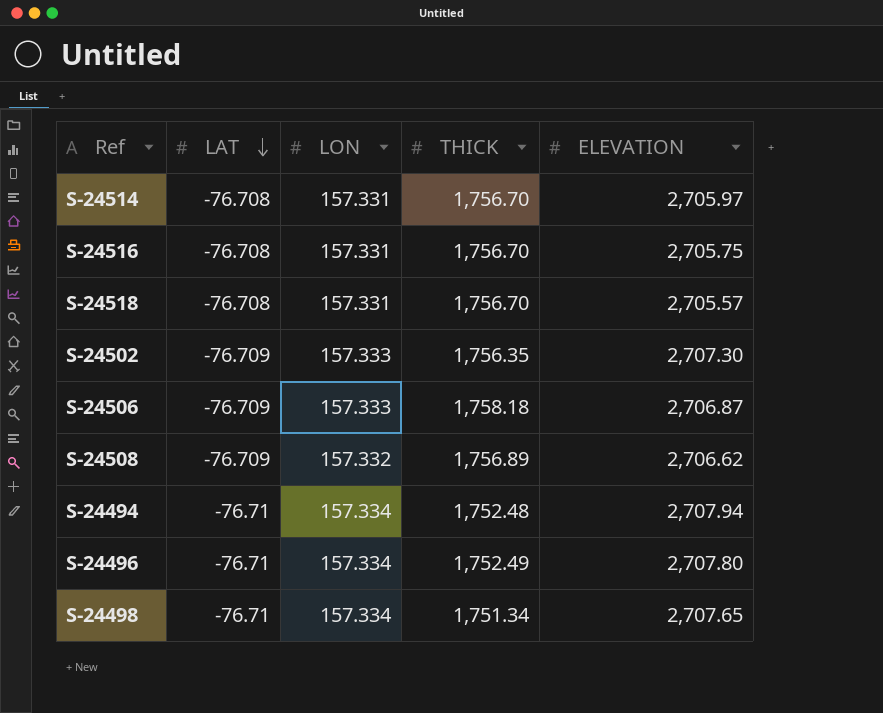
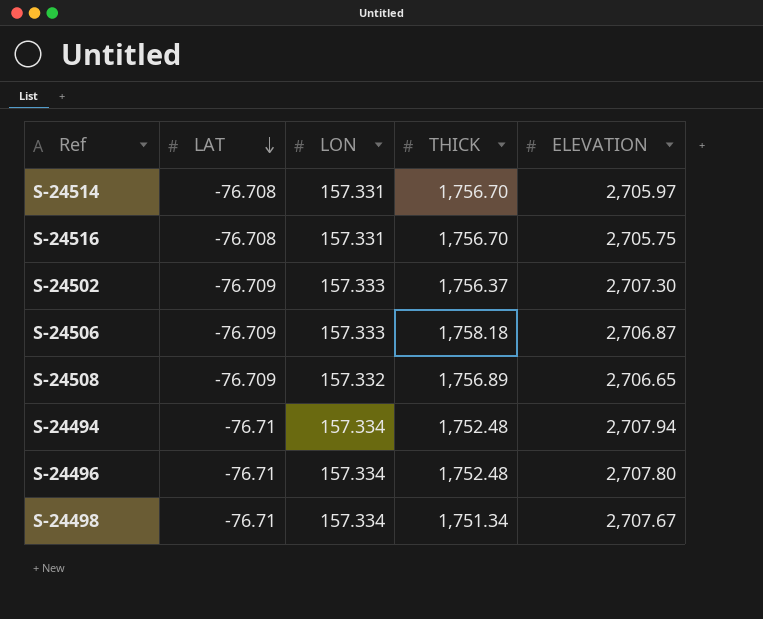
row S-24518: -76.708 | 157.331 | 1,756.70 | 2,705.57 -> none
S-24502 | THICK: 1,756.35 -> 1,756.37
S-24508 | ELEVATION: 2,706.62 -> 2,706.65
S-24496 | THICK: 1,752.49 -> 1,752.48
S-24498 | ELEVATION: 2,707.65 -> 2,707.67

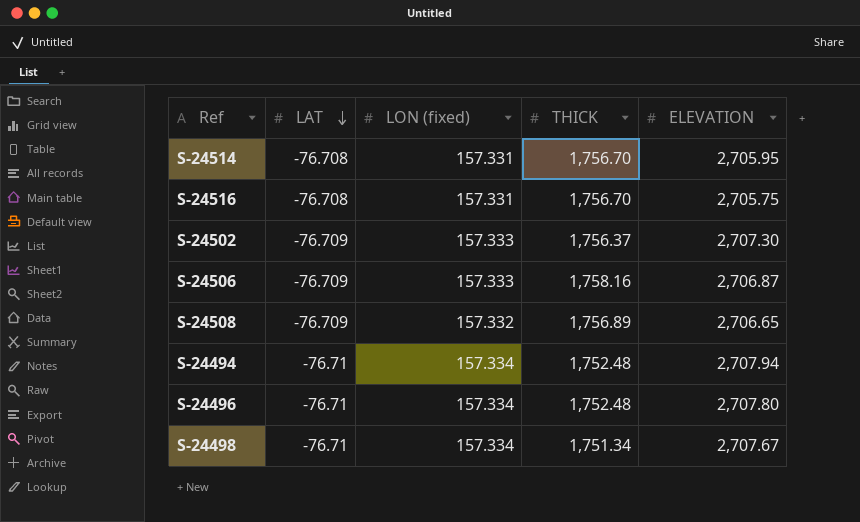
column name: LON -> LON (fixed)
S-24514 | ELEVATION: 2,705.97 -> 2,705.95
S-24506 | THICK: 1,758.18 -> 1,758.16

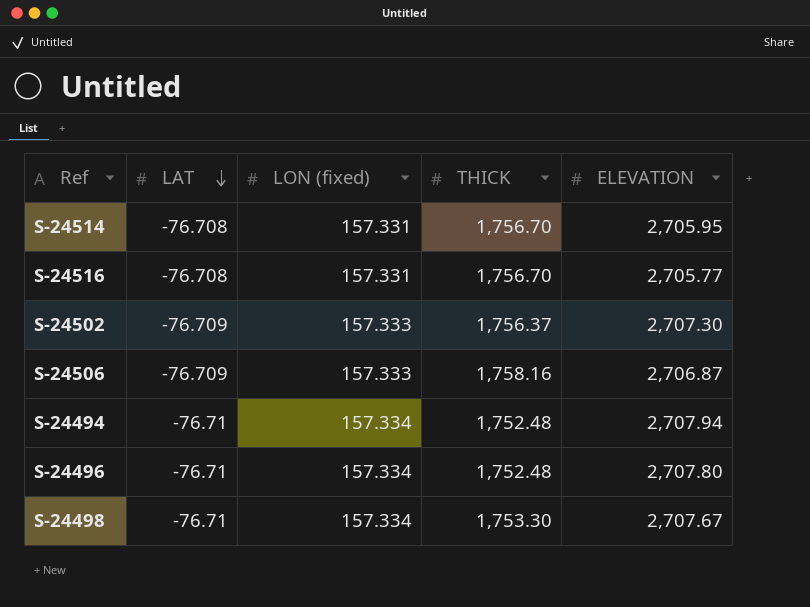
row S-24508: -76.709 | 157.332 | 1,756.89 | 2,706.65 -> none
S-24516 | ELEVATION: 2,705.75 -> 2,705.77
S-24498 | THICK: 1,751.34 -> 1,753.30

